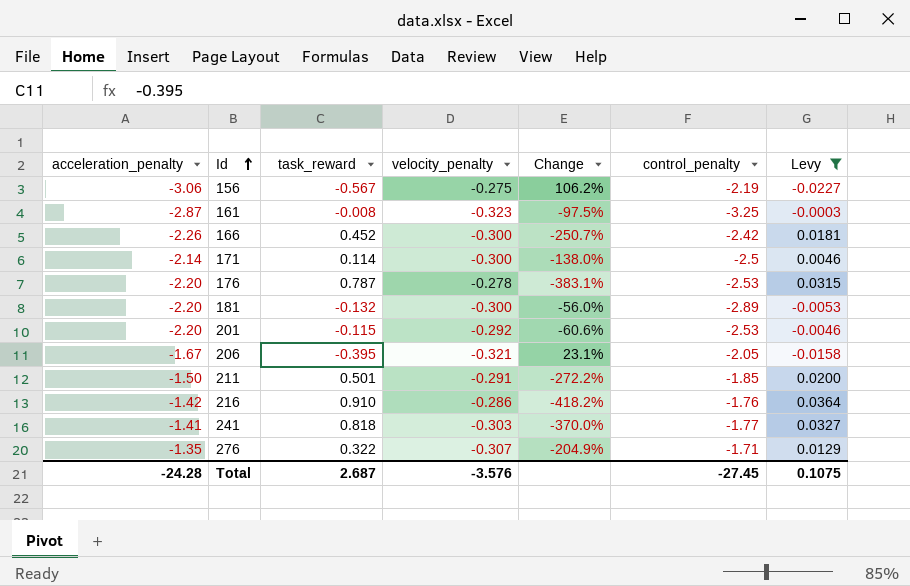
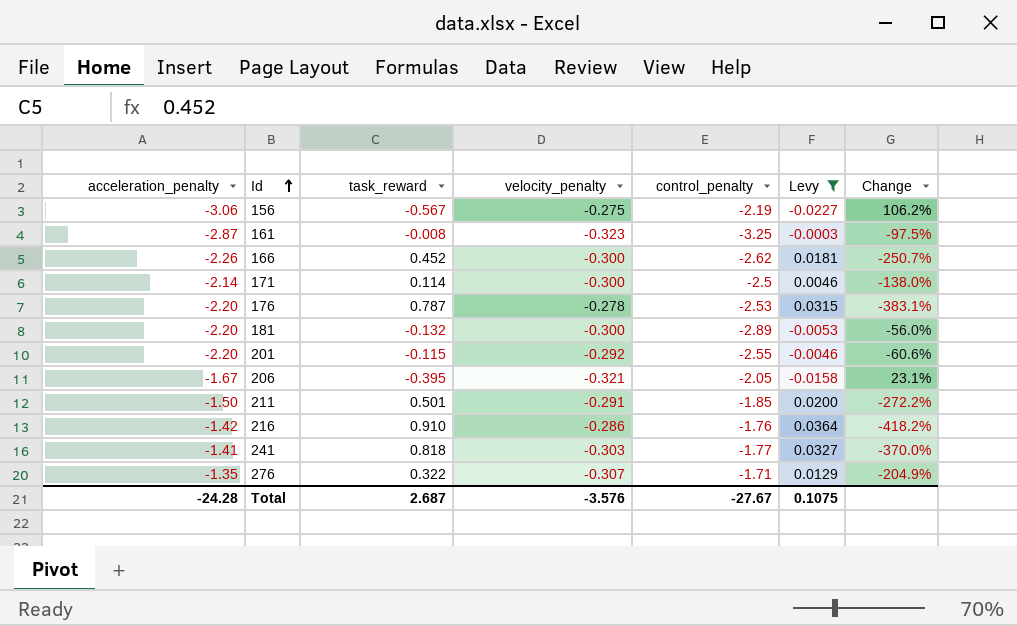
column Change | position: 5 -> 7
166 | control_penalty: -2.42 -> -2.62
201 | control_penalty: -2.53 -> -2.55
Total | control_penalty: -27.45 -> -27.67

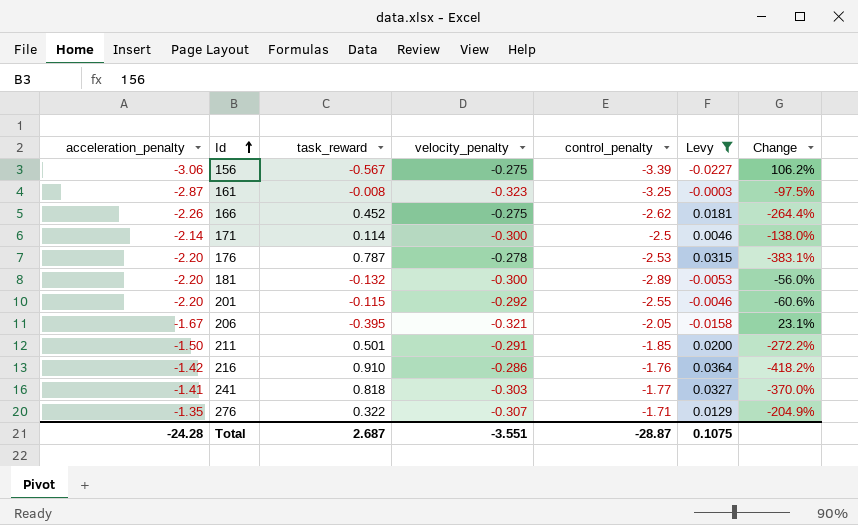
156 | control_penalty: -2.19 -> -3.39
166 | velocity_penalty: -0.300 -> -0.275
166 | Change: -250.7% -> -264.4%
Total | velocity_penalty: -3.576 -> -3.551
Total | control_penalty: -27.67 -> -28.87

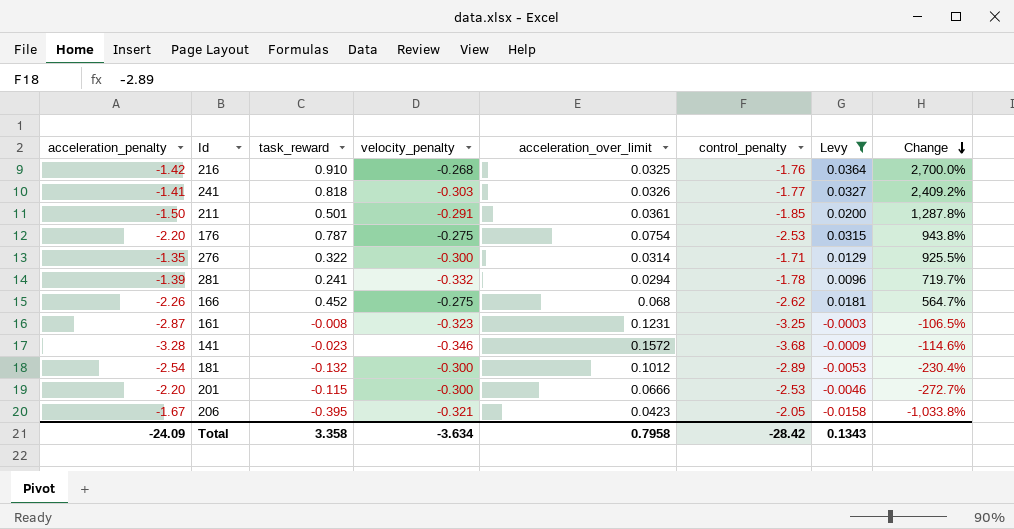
row order: Id ascending -> Change descending
column acceleration_over_limit | position: none -> 5
column Change | formula: ([task_reward] - [velocity_penalty]) / [velocity_penalty] -> ([task_reward] - [acceleration_over_limit]) / [acceleration_over_limit]
row 156: -3.06 | -0.567 | -0.275 | -3.39 | -0.0227 | 106.2% -> none
row 171: -2.14 | 0.114 | -0.300 | -2.5 | 0.0046 | -138.0% -> none
216 | velocity_penalty: -0.286 -> -0.268
176 | velocity_penalty: -0.278 -> -0.275
276 | velocity_penalty: -0.307 -> -0.300
row 281: none -> -1.39 | 0.241 | -0.332 | 0.0294 | -1.78 | 0.0096 | 719.7%
row 141: none -> -3.28 | -0.023 | -0.346 | 0.1572 | -3.68 | -0.0009 | -114.6%
181 | acceleration_penalty: -2.20 -> -2.54
201 | velocity_penalty: -0.292 -> -0.300
201 | control_penalty: -2.55 -> -2.53
Total | acceleration_penalty: -24.28 -> -24.09
Total | task_reward: 2.687 -> 3.358
Total | velocity_penalty: -3.551 -> -3.634
Total | control_penalty: -28.87 -> -28.42
Total | Levy: 0.1075 -> 0.1343

